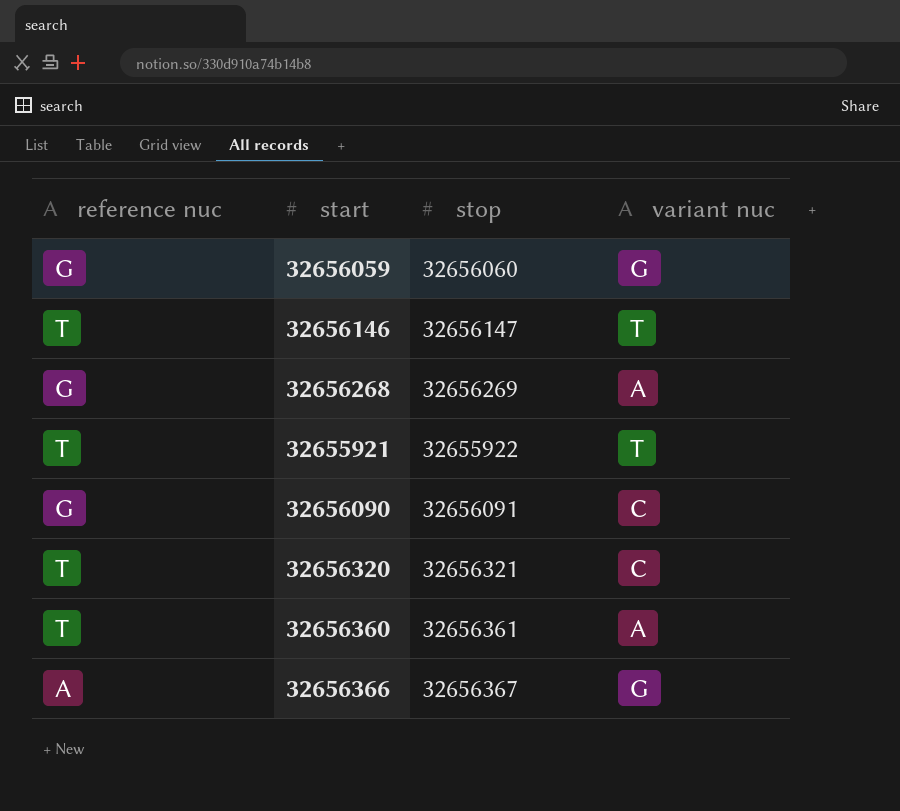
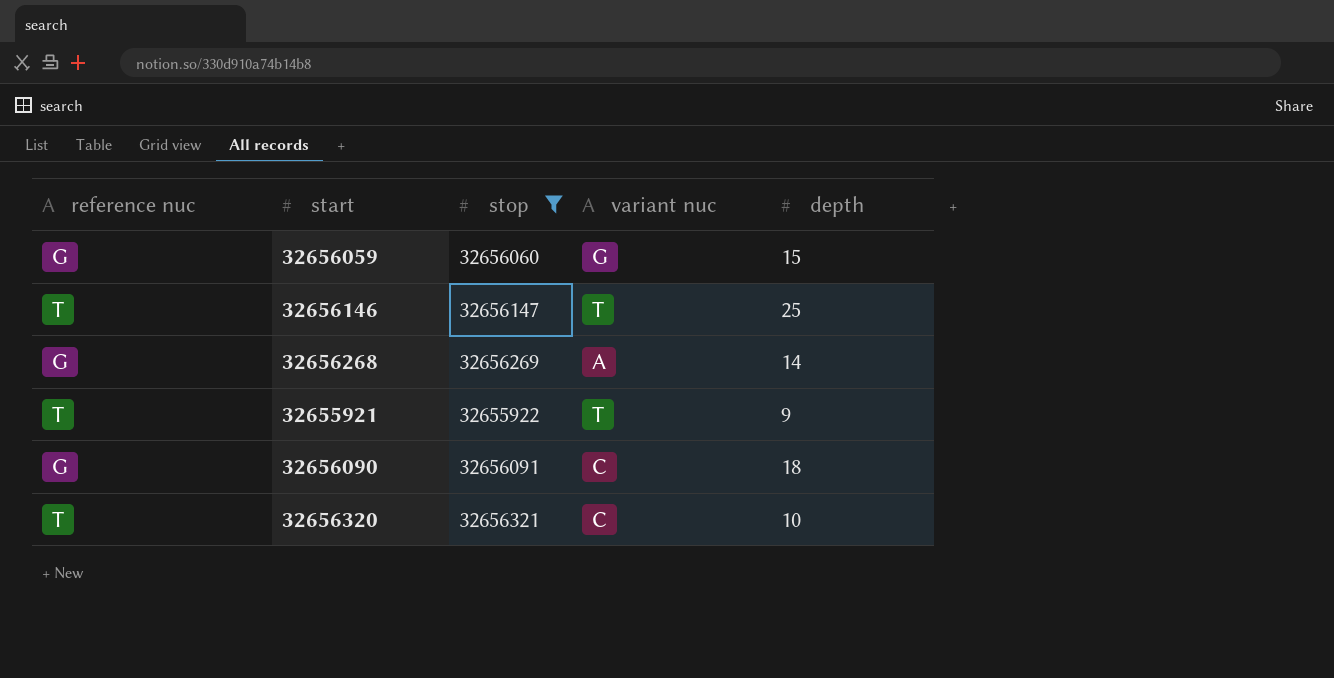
filter: none -> stop <= 32656321
column depth | position: none -> 5

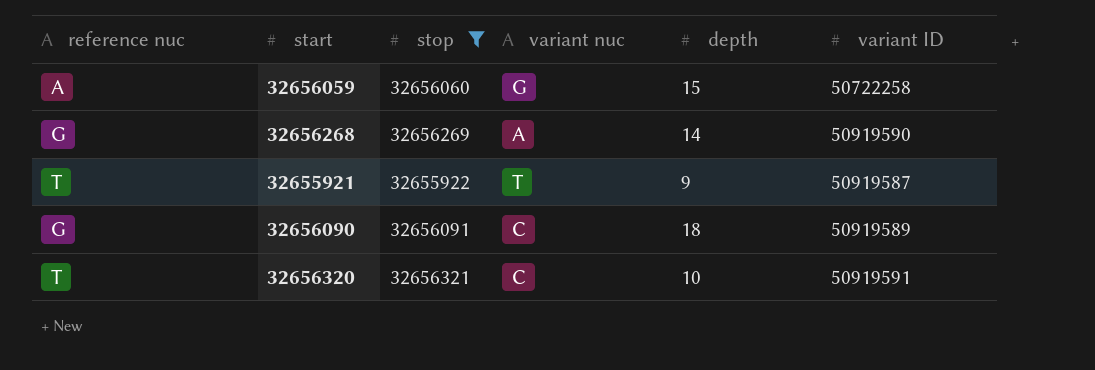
column variant ID | position: none -> 6
row 32656146: T | 32656147 | T | 25 -> none
32656059 | reference nuc: G -> A

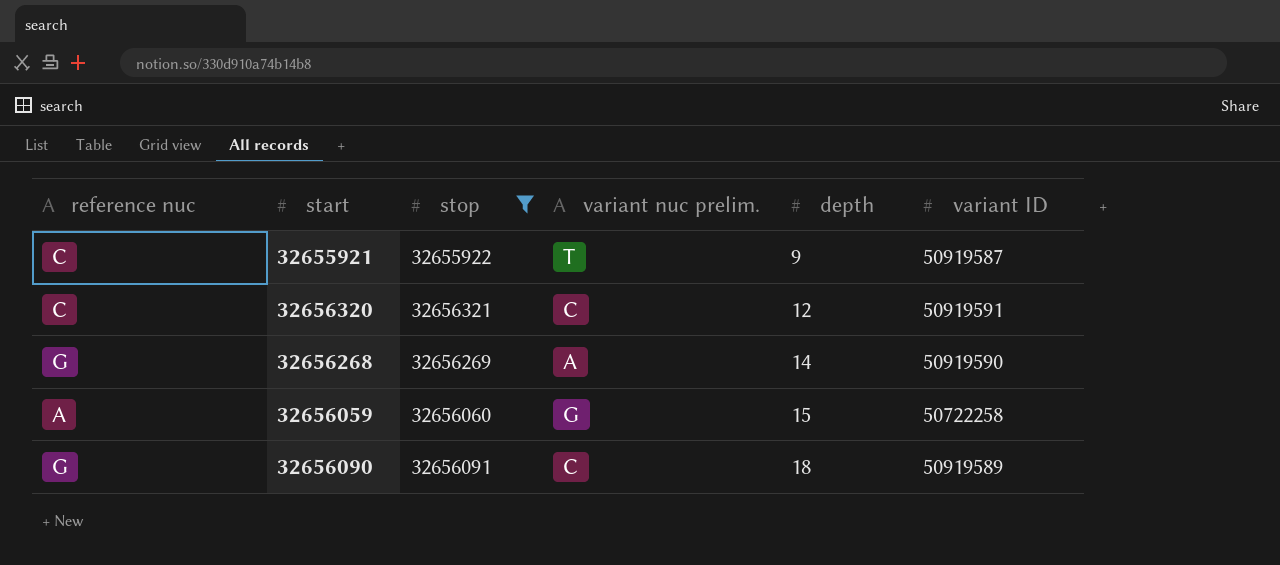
row order: none -> depth ascending
column name: variant nuc -> variant nuc prelim.
32655921 | reference nuc: T -> C
32656320 | reference nuc: T -> C
32656320 | depth: 10 -> 12

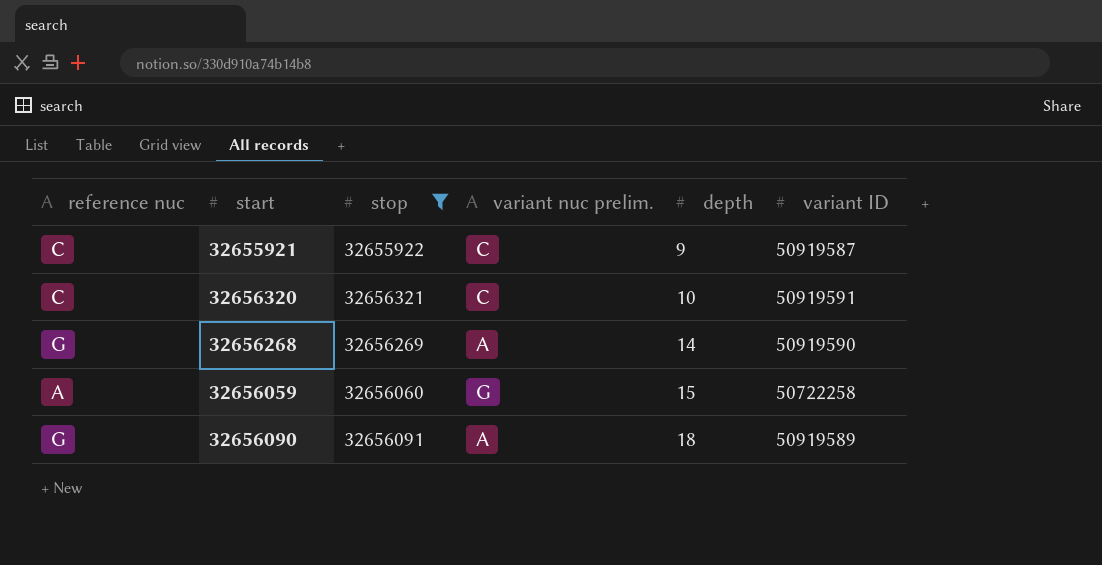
32655921 | variant nuc prelim.: T -> C
32656320 | depth: 12 -> 10
32656090 | variant nuc prelim.: C -> A

